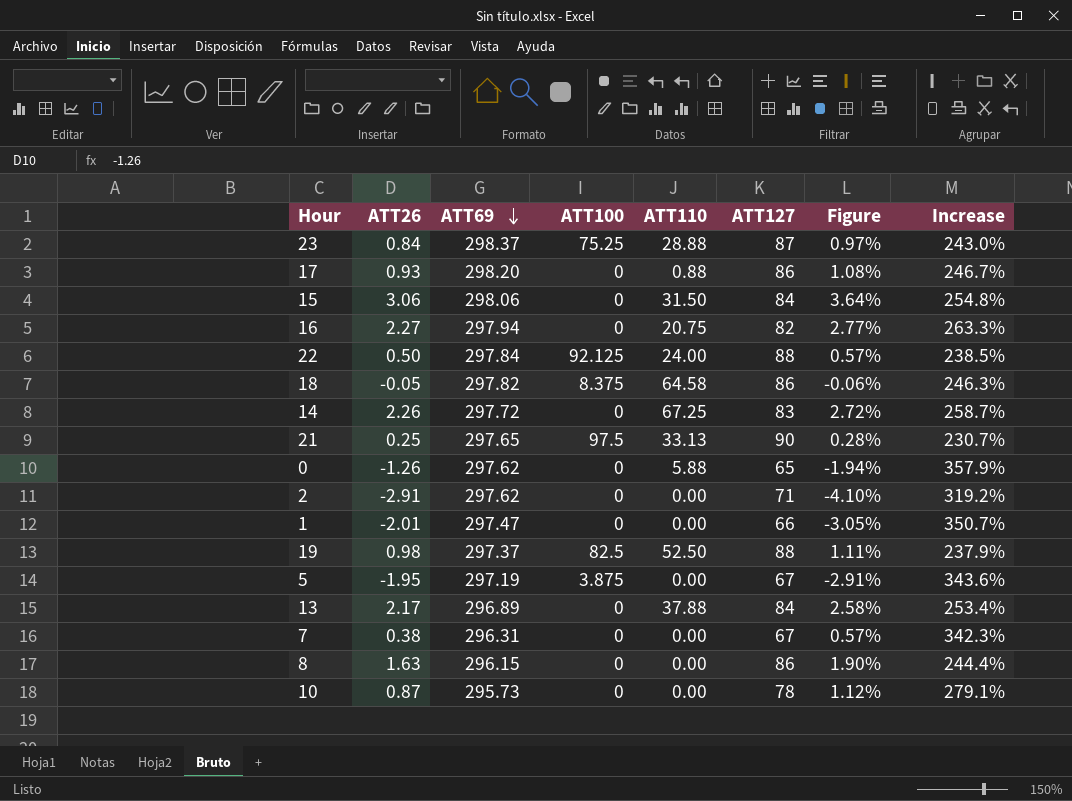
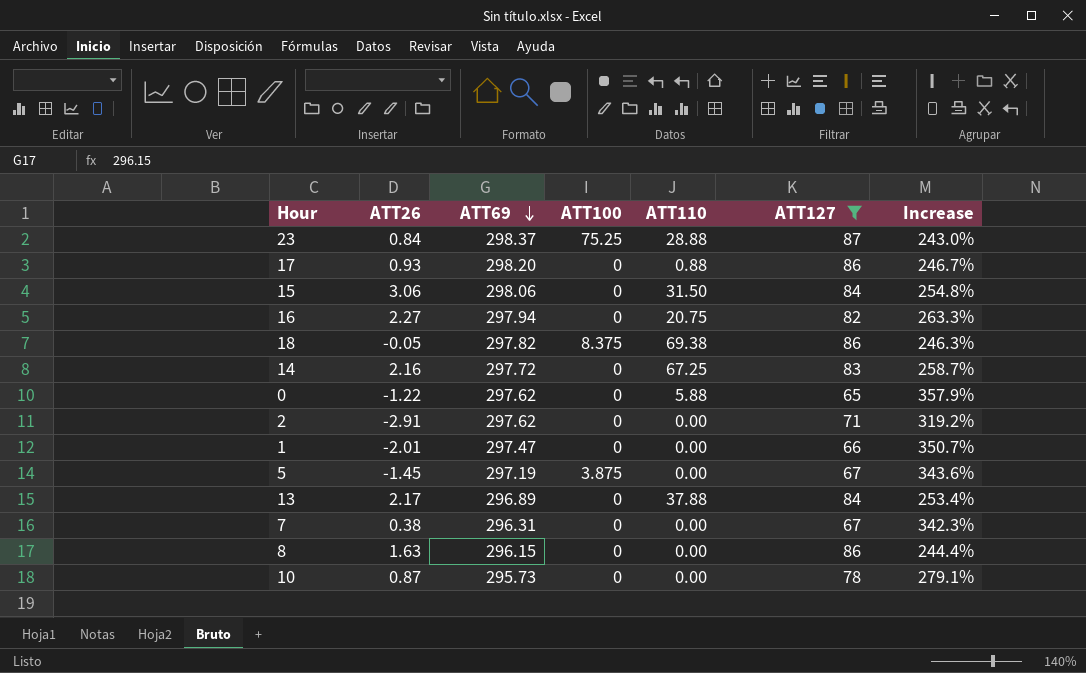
filter: none -> ATT127 <= 87
column Figure | formula: [ATT26] / [ATT127] -> none
18 | ATT110: 64.58 -> 69.38
14 | ATT26: 2.26 -> 2.16
0 | ATT26: -1.26 -> -1.22
5 | ATT26: -1.95 -> -1.45

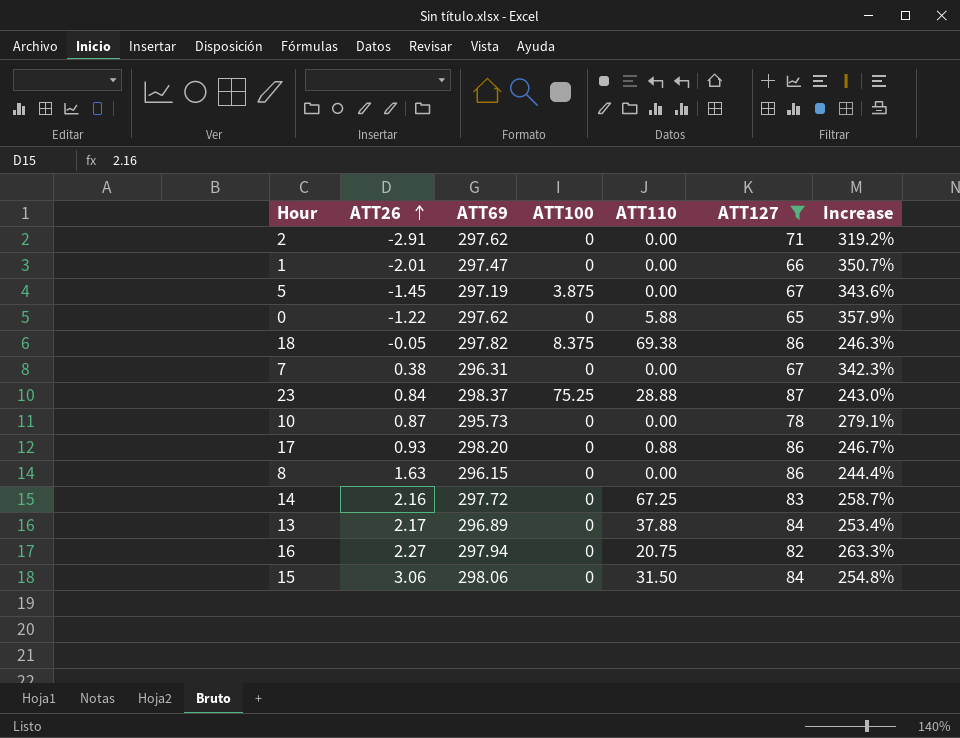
row order: ATT69 descending -> ATT26 ascending

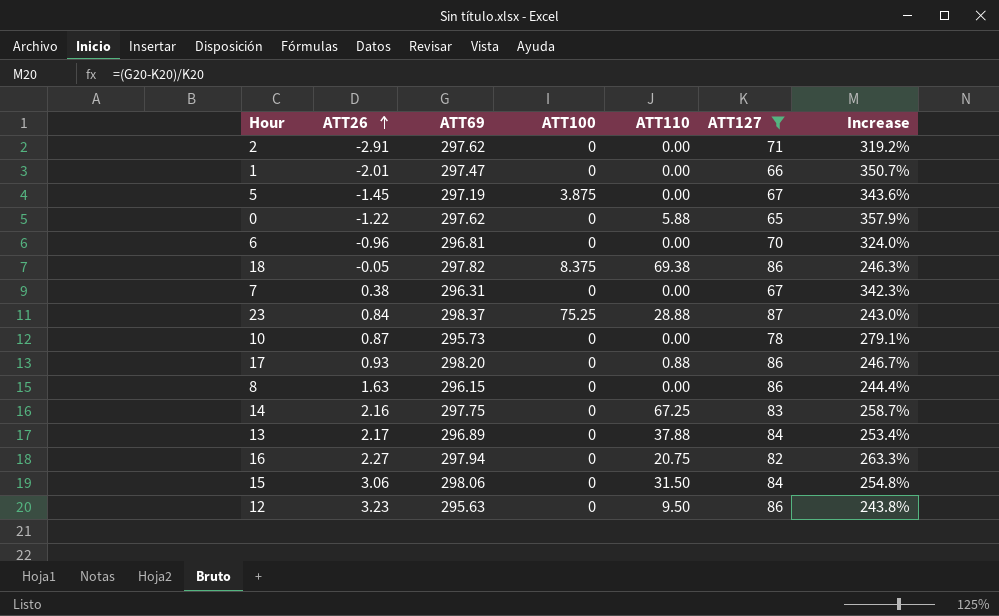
row 6: none -> -0.96 | 296.81 | 0 | 0.00 | 70 | 324.0%
14 | ATT69: 297.72 -> 297.75
row 12: none -> 3.23 | 295.63 | 0 | 9.50 | 86 | 243.8%

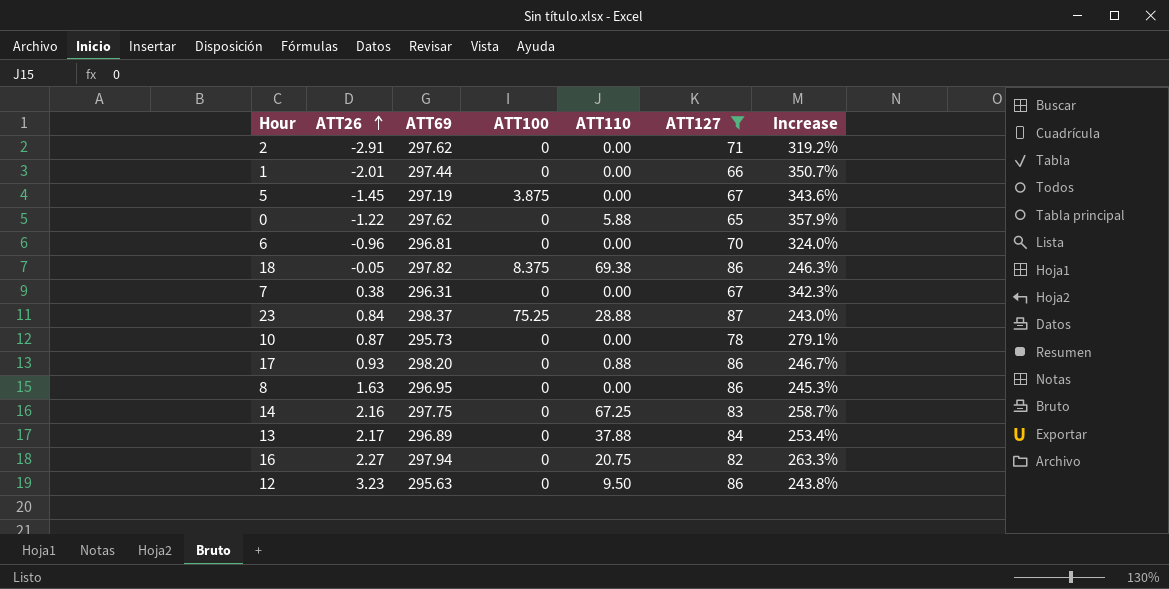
row 15: 3.06 | 298.06 | 0 | 31.50 | 84 | 254.8% -> none
1 | ATT69: 297.47 -> 297.44
8 | ATT69: 296.15 -> 296.95
8 | Increase: 244.4% -> 245.3%

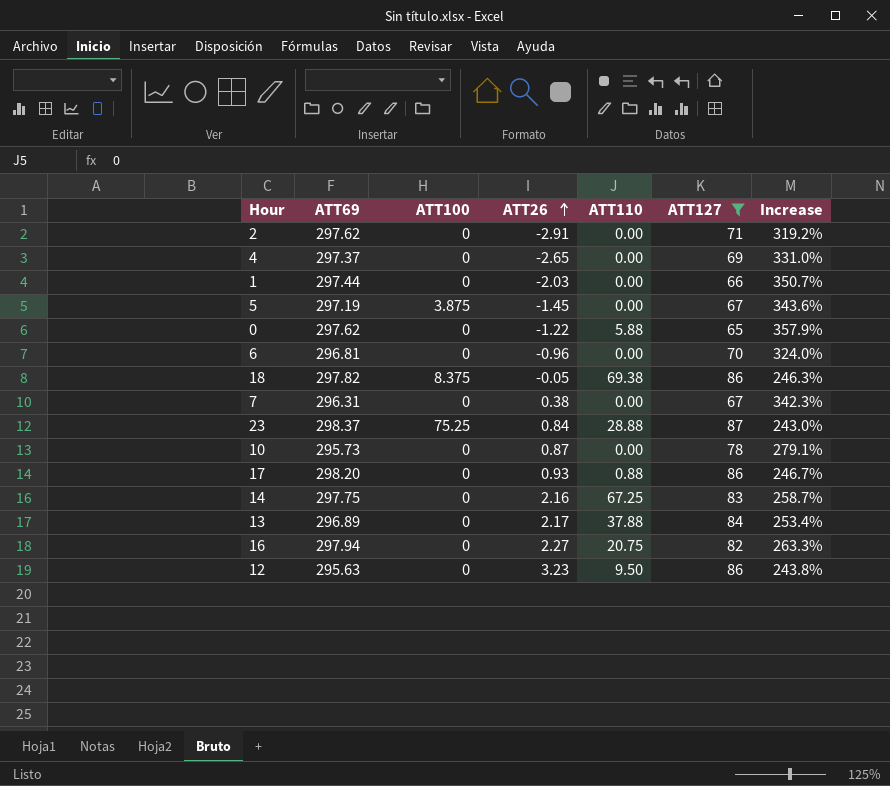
column ATT26 | position: 2 -> 4
row 8: 1.63 | 296.95 | 0 | 0.00 | 86 | 245.3% -> none
row 4: none -> 297.37 | 0 | -2.65 | 0.00 | 69 | 331.0%
1 | ATT26: -2.01 -> -2.03

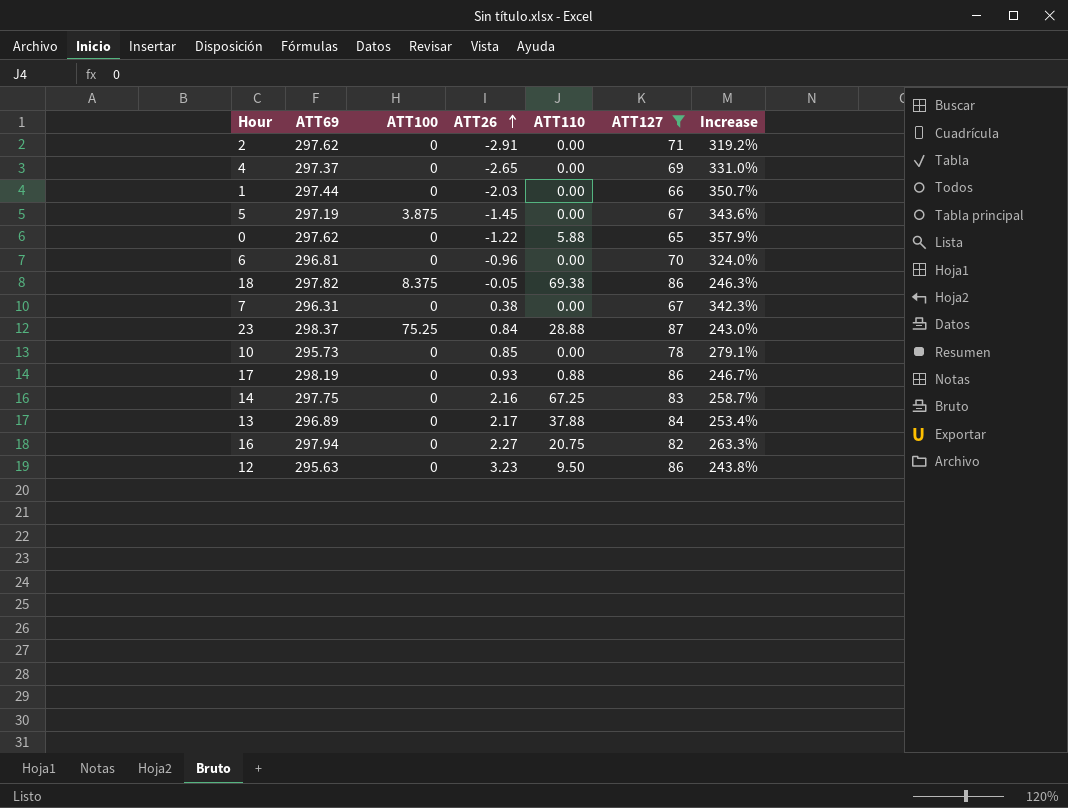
10 | ATT26: 0.87 -> 0.85
17 | ATT69: 298.20 -> 298.19

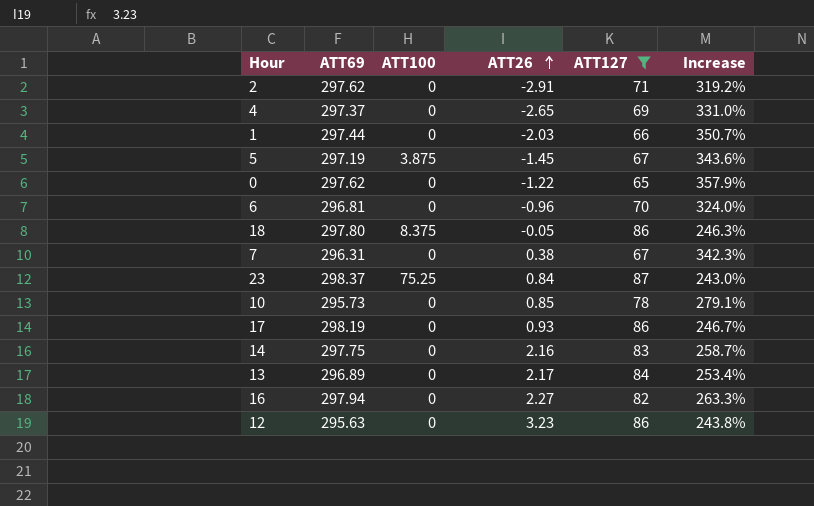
column ATT110 | position: 5 -> none
18 | ATT69: 297.82 -> 297.80

